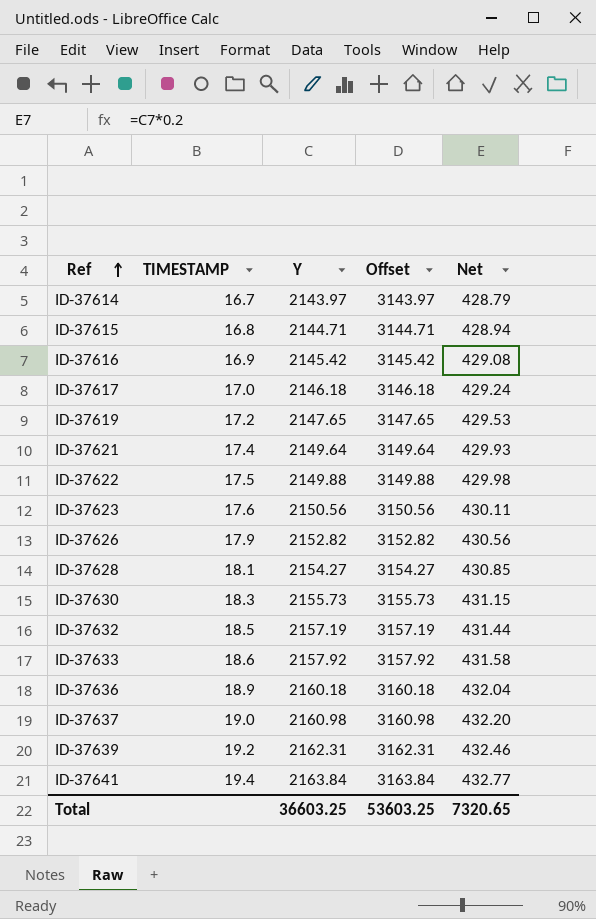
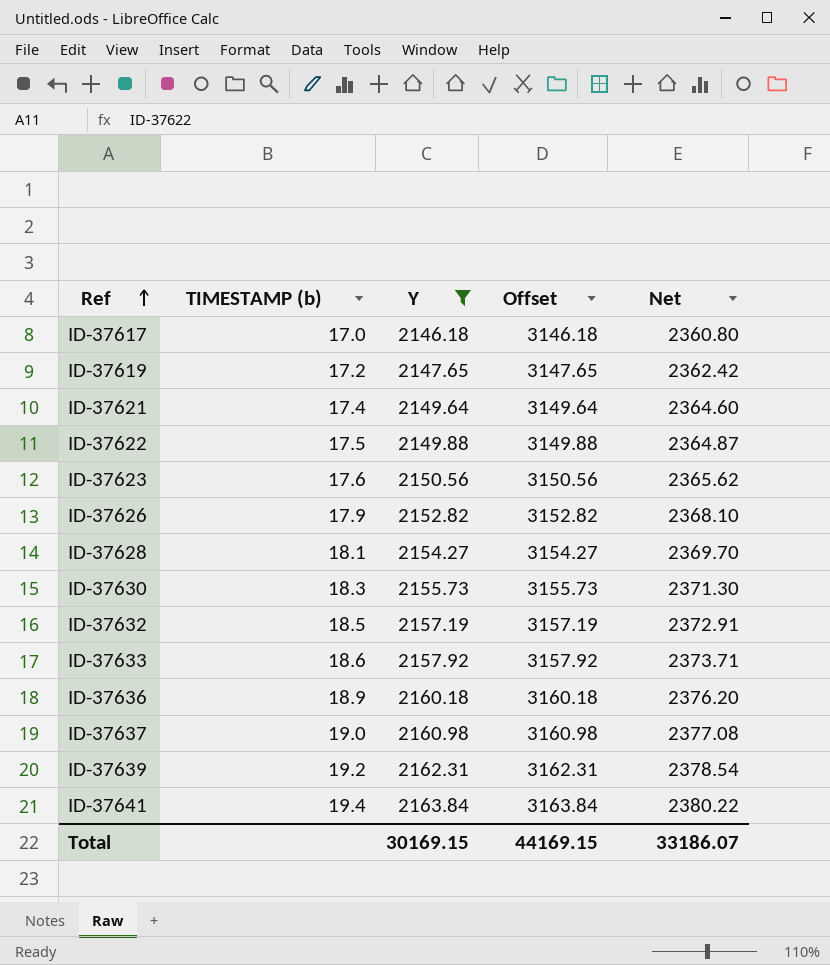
filter: none -> Y >= 2146.18
column name: TIMESTAMP -> TIMESTAMP (b)
column Net | formula: [Y] * 0.2 -> [Y] * 1.1
Total | Y: 36603.25 -> 30169.15
Total | Offset: 53603.25 -> 44169.15
Total | Net: 7320.65 -> 33186.07

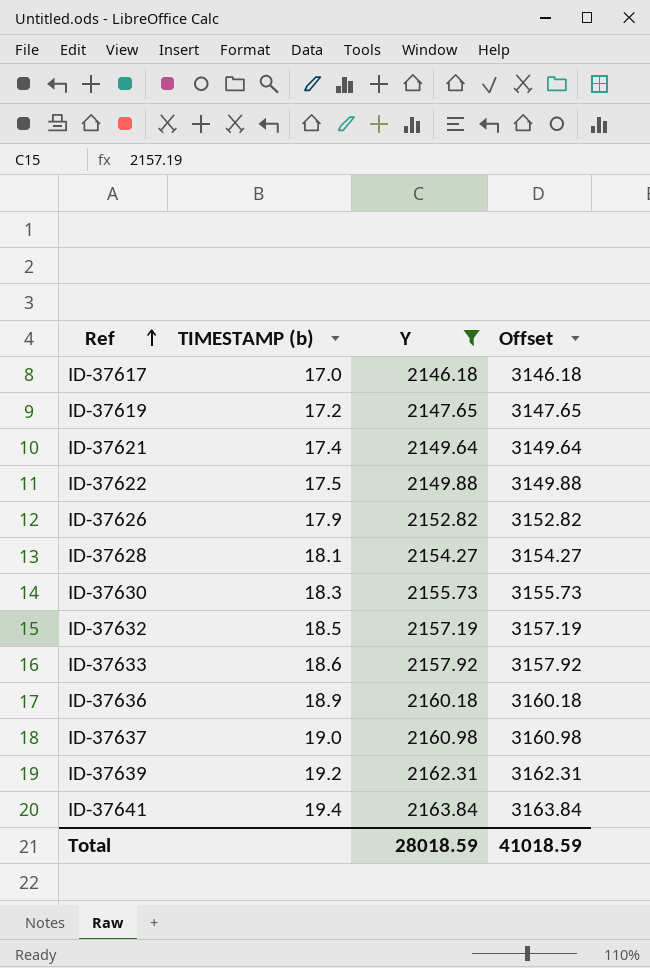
column Net | formula: [Y] * 1.1 -> none
row ID-37623: 17.6 | 2150.56 | 3150.56 | 2365.62 -> none
Total | Y: 30169.15 -> 28018.59
Total | Offset: 44169.15 -> 41018.59

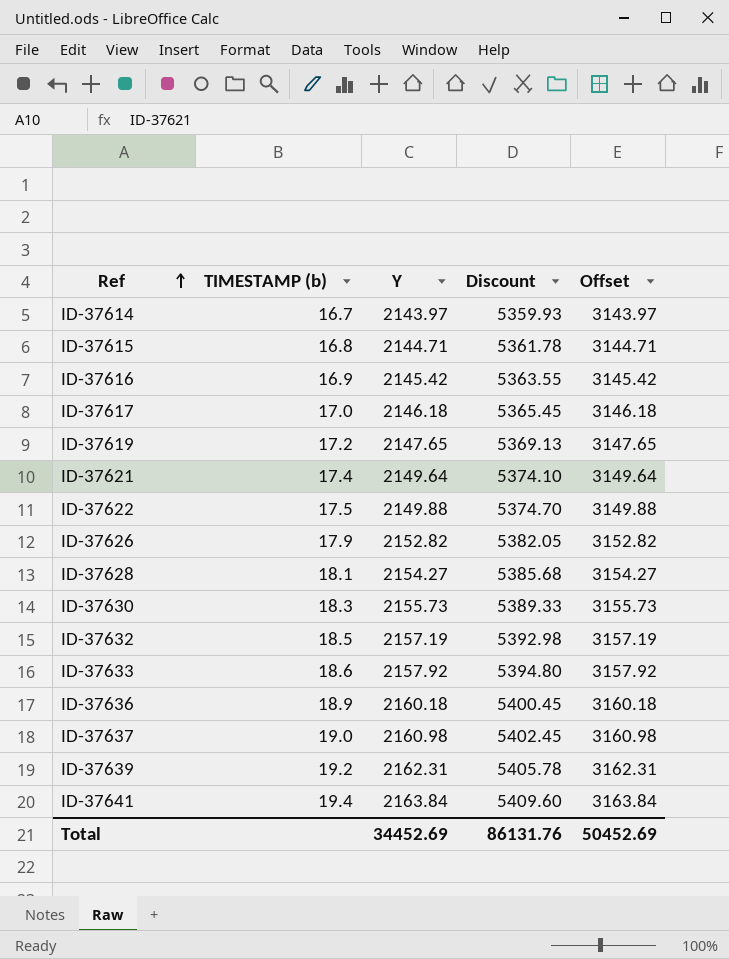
filter: Y >= 2146.18 -> none
column Discount | formula: none -> [Y] * 2.5
Total | Y: 28018.59 -> 34452.69
Total | Offset: 41018.59 -> 50452.69

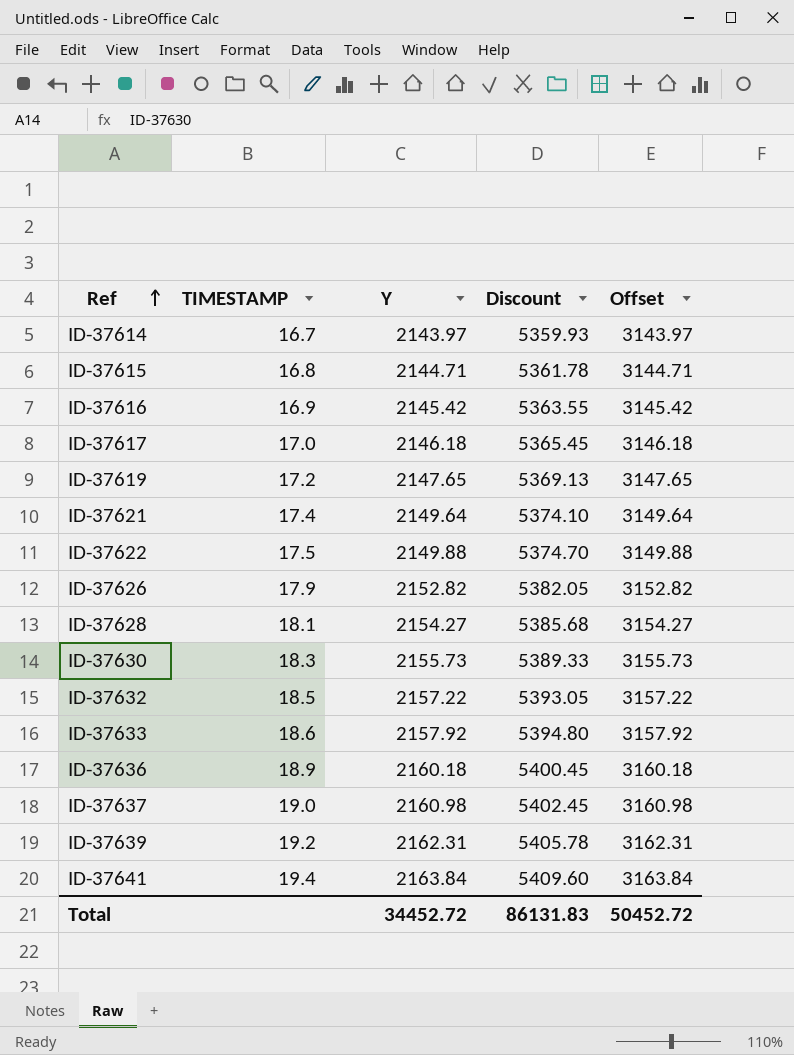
column name: TIMESTAMP (b) -> TIMESTAMP
ID-37632 | Y: 2157.19 -> 2157.22
ID-37632 | Discount: 5392.98 -> 5393.05
ID-37632 | Offset: 3157.19 -> 3157.22
Total | Y: 34452.69 -> 34452.72
Total | Discount: 86131.76 -> 86131.83
Total | Offset: 50452.69 -> 50452.72

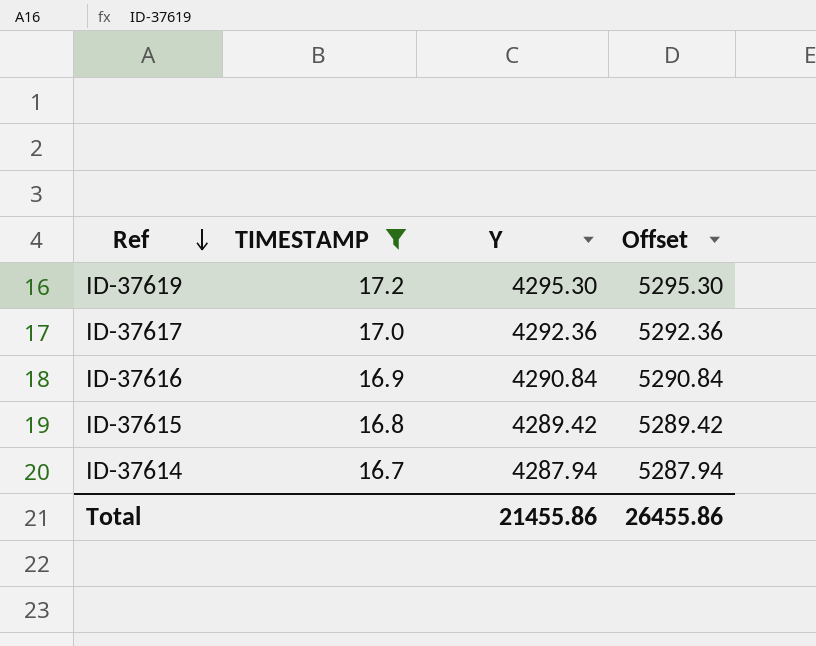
filter: none -> TIMESTAMP <= 17.2
row order: Ref ascending -> Ref descending
column Discount | formula: [Y] * 2.5 -> none
ID-37619 | Y: 2147.65 -> 4295.30
ID-37619 | Offset: 3147.65 -> 5295.30
ID-37617 | Y: 2146.18 -> 4292.36
ID-37617 | Offset: 3146.18 -> 5292.36
ID-37616 | Y: 2145.42 -> 4290.84
ID-37616 | Offset: 3145.42 -> 5290.84
ID-37615 | Y: 2144.71 -> 4289.42
ID-37615 | Offset: 3144.71 -> 5289.42
ID-37614 | Y: 2143.97 -> 4287.94
ID-37614 | Offset: 3143.97 -> 5287.94
Total | Y: 34452.72 -> 21455.86
Total | Offset: 50452.72 -> 26455.86

